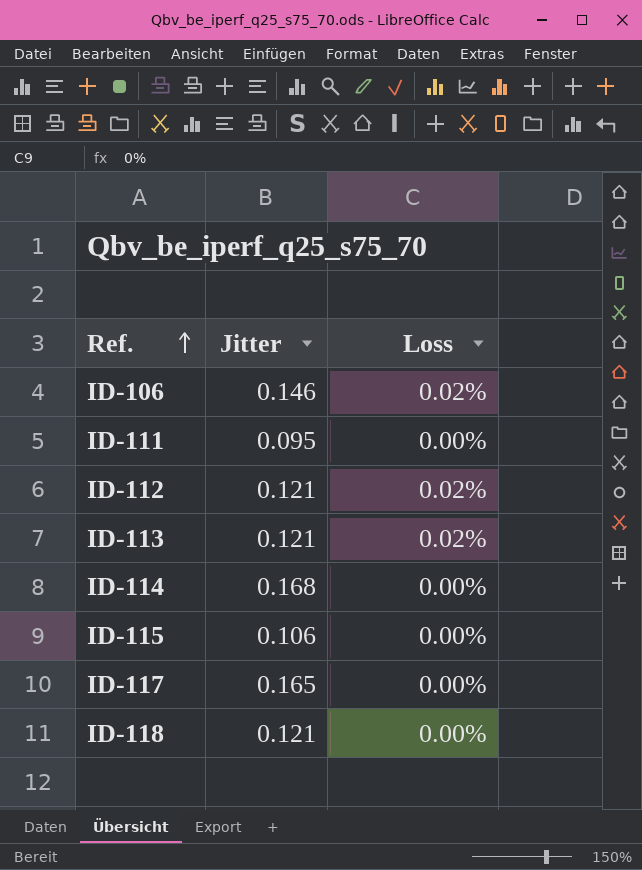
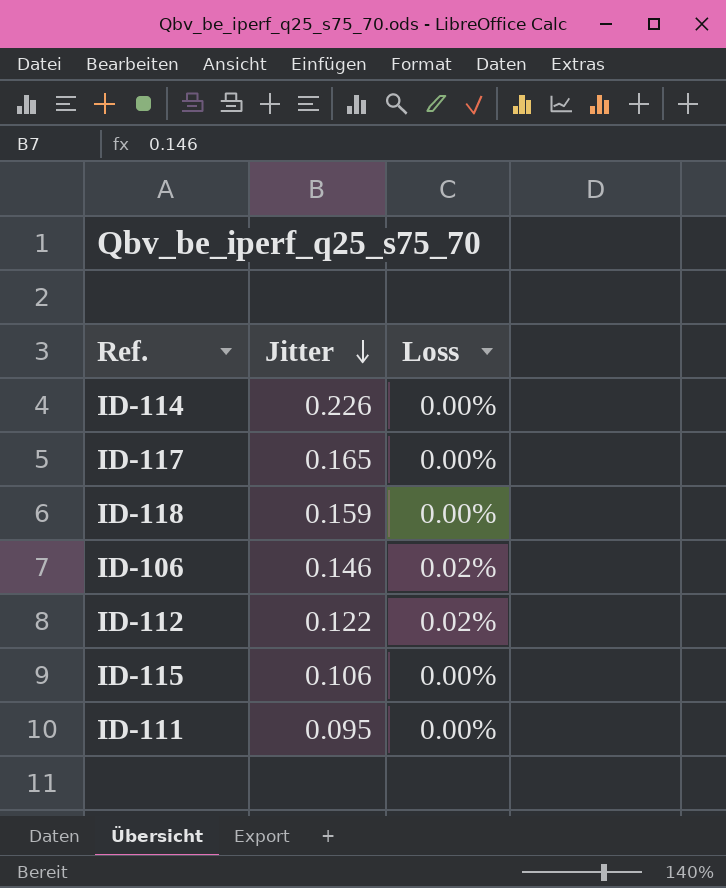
row order: Ref. ascending -> Jitter descending
row ID-113: 0.121 | 0.02% -> none
ID-114 | Jitter: 0.168 -> 0.226
ID-118 | Jitter: 0.121 -> 0.159
ID-112 | Jitter: 0.121 -> 0.122

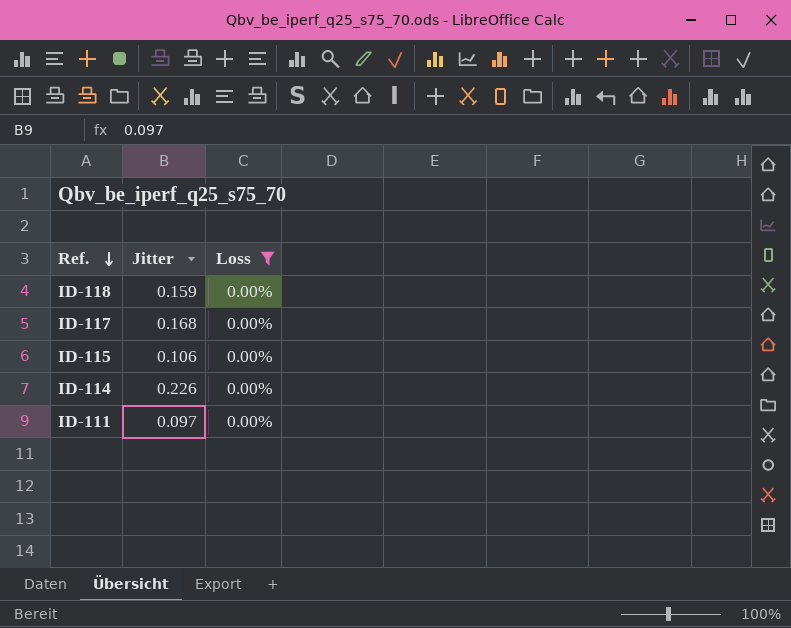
filter: none -> Loss = 0.00%
row order: Jitter descending -> Ref. descending
ID-117 | Jitter: 0.165 -> 0.168
ID-111 | Jitter: 0.095 -> 0.097

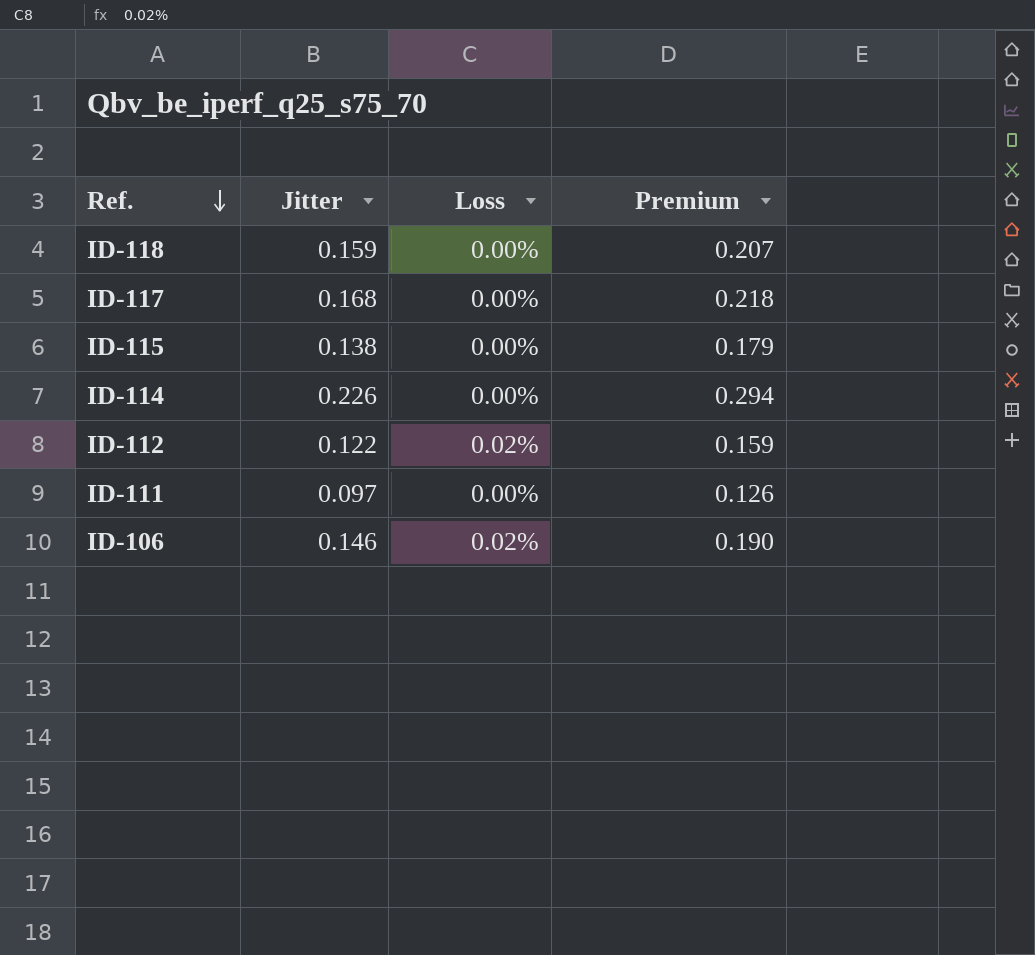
filter: Loss = 0.00% -> none
column Premium | formula: none -> [Jitter] * 1.3
ID-115 | Jitter: 0.106 -> 0.138

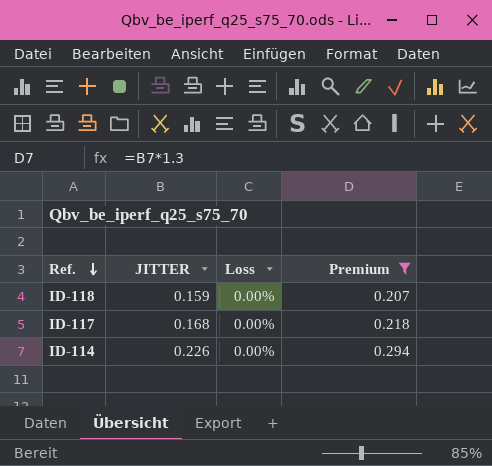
filter: none -> Premium >= 0.207
column name: Jitter -> JITTER

